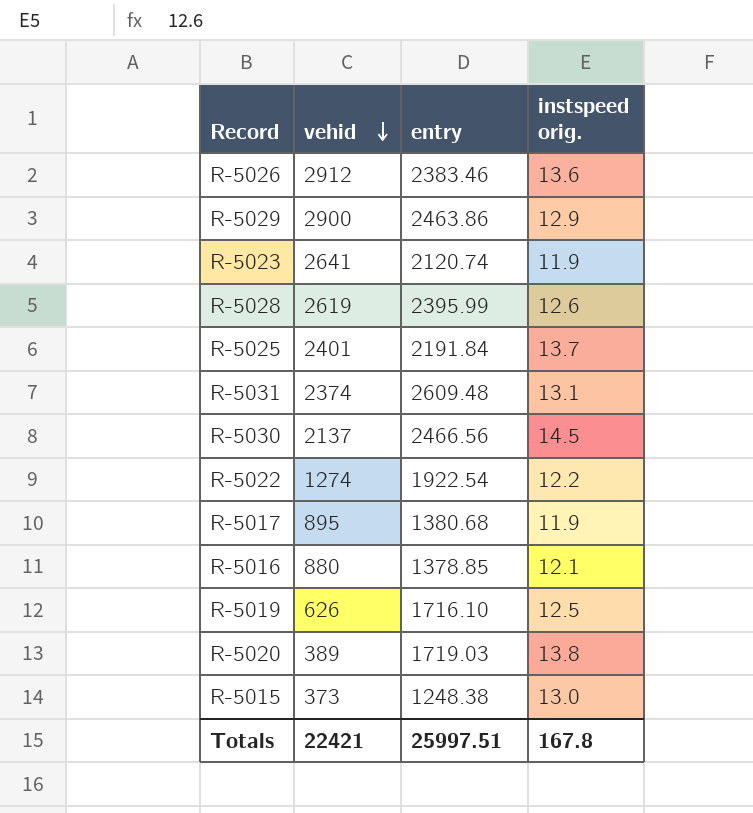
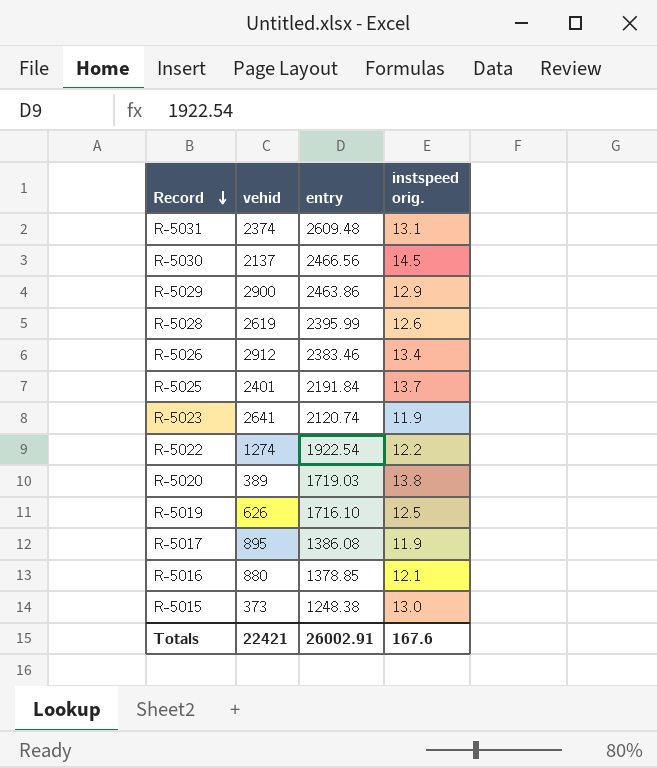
row order: vehid descending -> Record descending
R-5026 | instspeed orig.: 13.6 -> 13.4
R-5017 | entry: 1380.68 -> 1386.08
Totals | entry: 25997.51 -> 26002.91
Totals | instspeed orig.: 167.8 -> 167.6

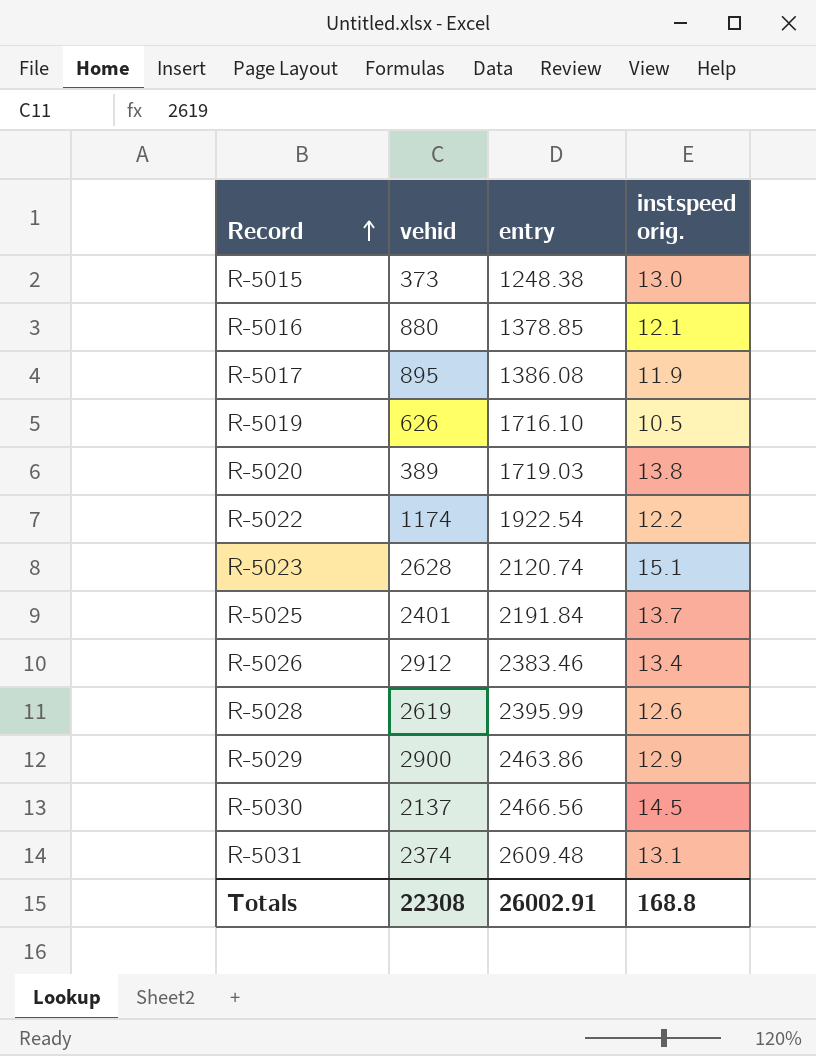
row order: Record descending -> Record ascending
R-5019 | instspeed orig.: 12.5 -> 10.5
R-5022 | vehid: 1274 -> 1174
R-5023 | vehid: 2641 -> 2628
R-5023 | instspeed orig.: 11.9 -> 15.1
Totals | vehid: 22421 -> 22308
Totals | instspeed orig.: 167.6 -> 168.8

